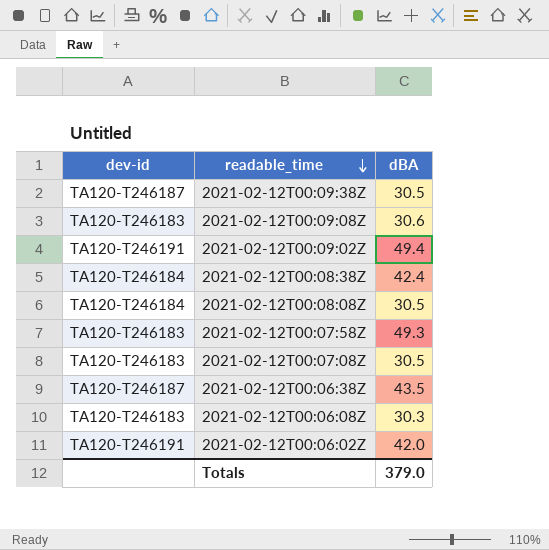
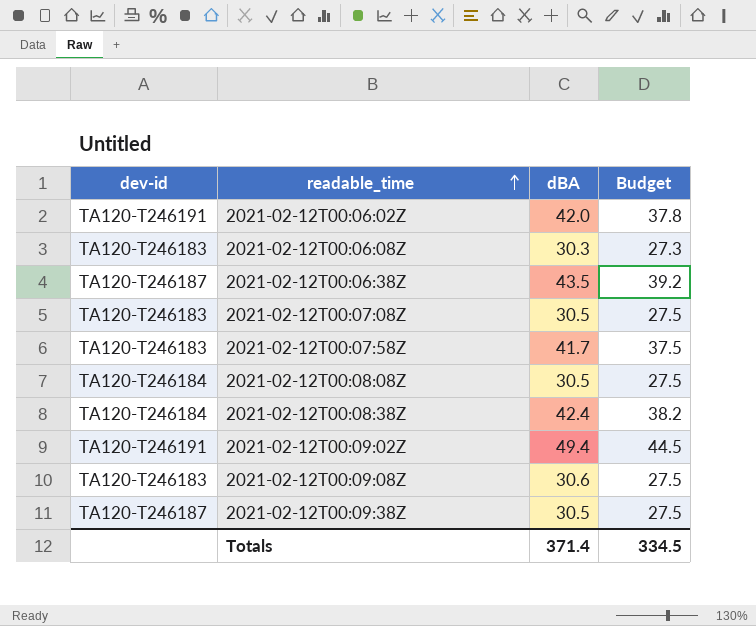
row order: readable_time descending -> readable_time ascending
column Budget | formula: none -> [dBA] * 0.9
2021-02-12T00:07:58Z | dBA: 49.3 -> 41.7
Totals | dBA: 379.0 -> 371.4

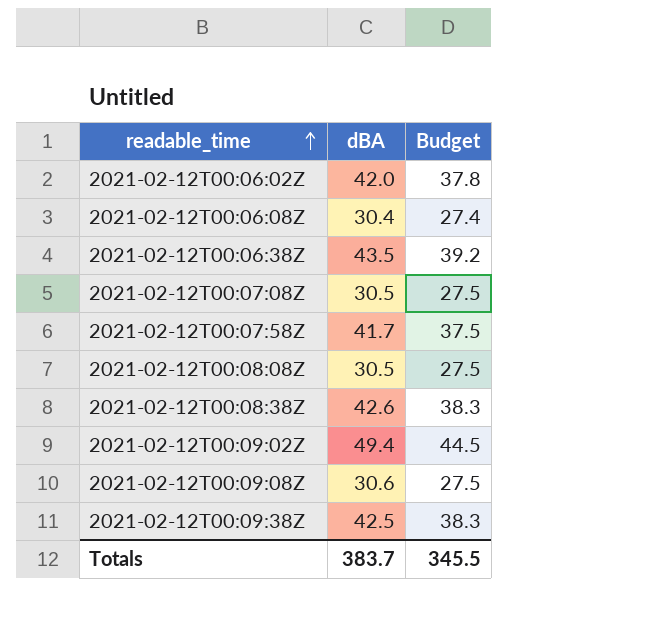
column dev-id | position: 1 -> none
2021-02-12T00:06:08Z | dBA: 30.3 -> 30.4
2021-02-12T00:06:08Z | Budget: 27.3 -> 27.4
2021-02-12T00:08:38Z | dBA: 42.4 -> 42.6
2021-02-12T00:08:38Z | Budget: 38.2 -> 38.3
2021-02-12T00:09:38Z | dBA: 30.5 -> 42.5
2021-02-12T00:09:38Z | Budget: 27.5 -> 38.3
Totals | dBA: 371.4 -> 383.7
Totals | Budget: 334.5 -> 345.5

